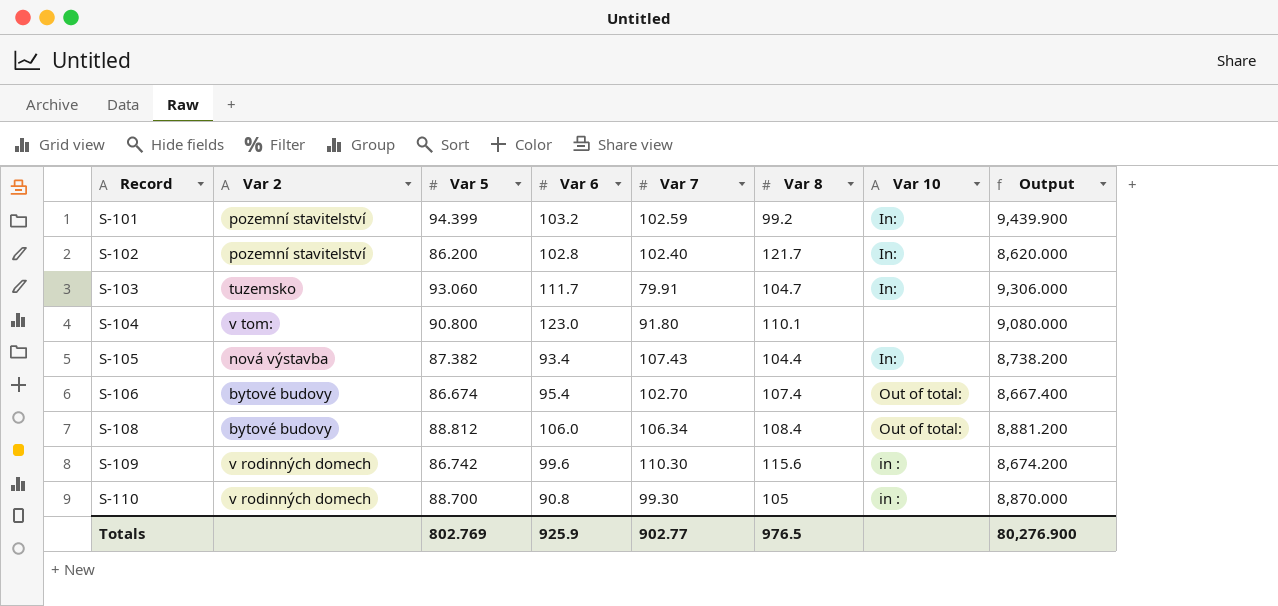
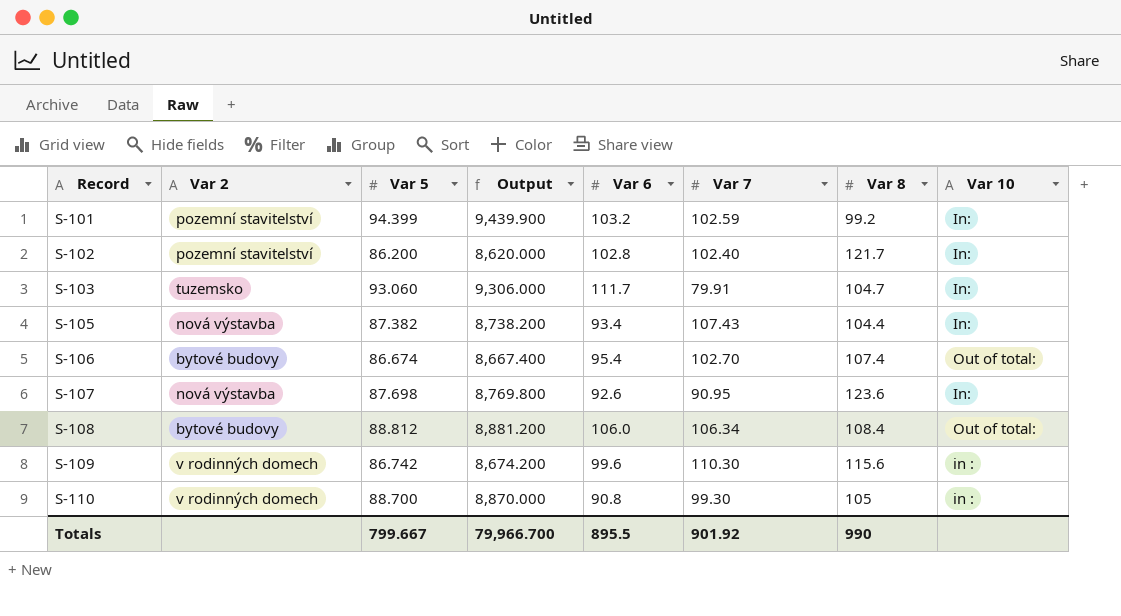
column Output | position: 8 -> 4
row S-104: v tom: | 90.800 | 123.0 | 91.80 | 110.1 | none | 9,080.000 -> none
row S-107: none -> nová výstavba | 87.698 | 8,769.800 | 92.6 | 90.95 | 123.6 | In:
Totals | Var 5: 802.769 -> 799.667
Totals | Output: 80,276.900 -> 79,966.700
Totals | Var 6: 925.9 -> 895.5
Totals | Var 7: 902.77 -> 901.92
Totals | Var 8: 976.5 -> 990

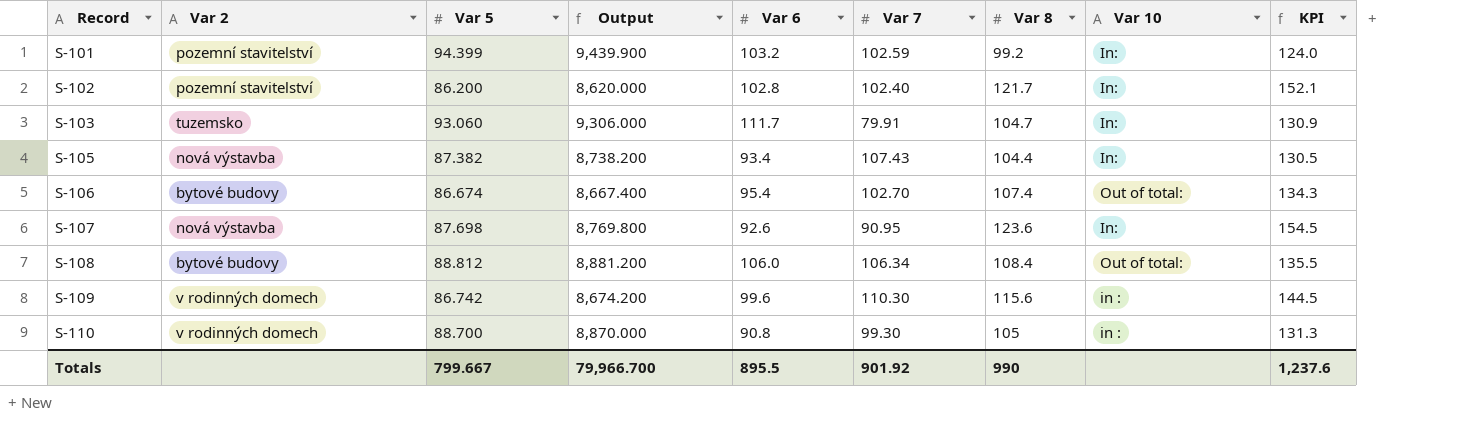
column KPI | formula: none -> [Var 8] * 1.25

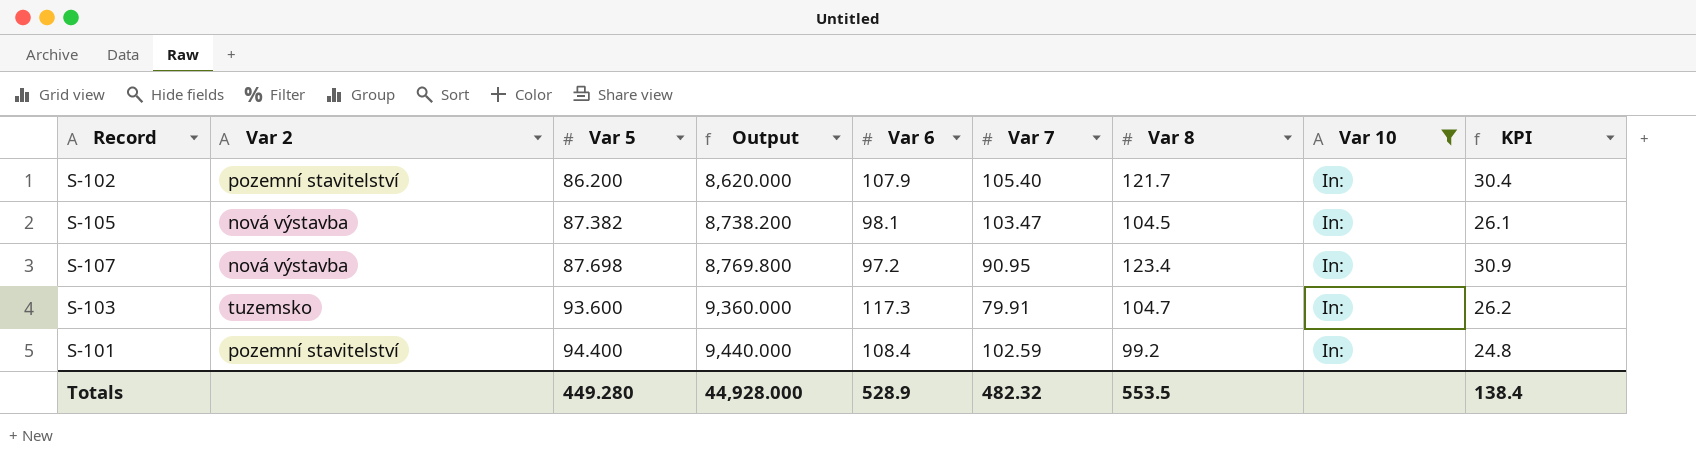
filter: none -> Var 10 = In:
row order: Record ascending -> Var 5 ascending
column KPI | formula: [Var 8] * 1.25 -> [Var 8] * 0.25
S-102 | Var 6: 102.8 -> 107.9
S-102 | Var 7: 102.40 -> 105.40
S-105 | Var 6: 93.4 -> 98.1
S-105 | Var 7: 107.43 -> 103.47
S-105 | Var 8: 104.4 -> 104.5
S-107 | Var 6: 92.6 -> 97.2
S-107 | Var 8: 123.6 -> 123.4
S-103 | Var 5: 93.060 -> 93.600
S-103 | Output: 9,306.000 -> 9,360.000
S-103 | Var 6: 111.7 -> 117.3
S-101 | Var 5: 94.399 -> 94.400
S-101 | Output: 9,439.900 -> 9,440.000
S-101 | Var 6: 103.2 -> 108.4
Totals | Var 5: 799.667 -> 449.280
Totals | Output: 79,966.700 -> 44,928.000
Totals | Var 6: 895.5 -> 528.9
Totals | Var 7: 901.92 -> 482.32
Totals | Var 8: 990 -> 553.5
Totals | KPI: 1,237.6 -> 138.4

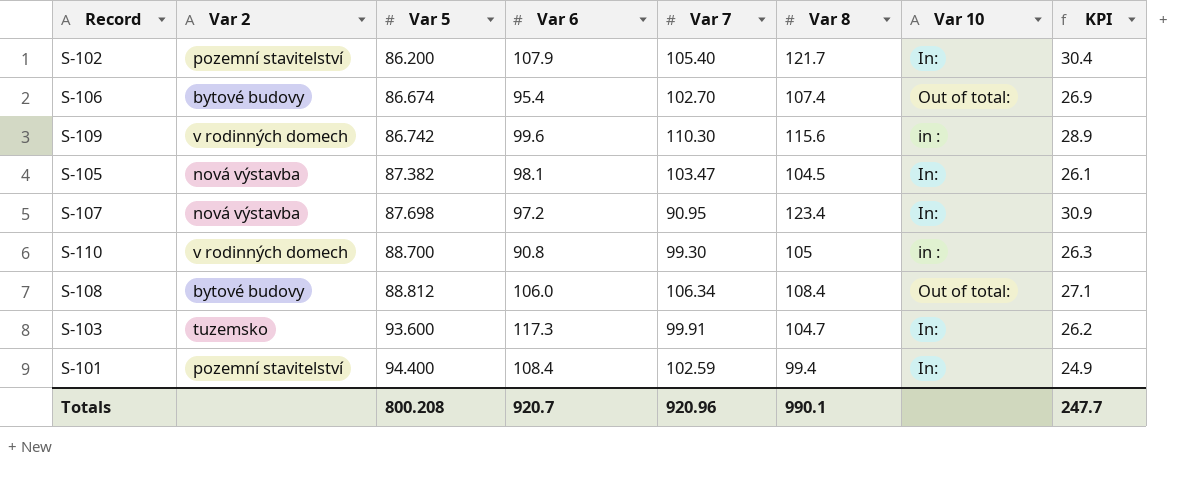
filter: Var 10 = In: -> none
column Output | formula: [Var 5] * 100 -> none
S-103 | Var 7: 79.91 -> 99.91
S-101 | Var 8: 99.2 -> 99.4
S-101 | KPI: 24.8 -> 24.9
Totals | Var 5: 449.280 -> 800.208
Totals | Var 6: 528.9 -> 920.7
Totals | Var 7: 482.32 -> 920.96
Totals | Var 8: 553.5 -> 990.1
Totals | KPI: 138.4 -> 247.7

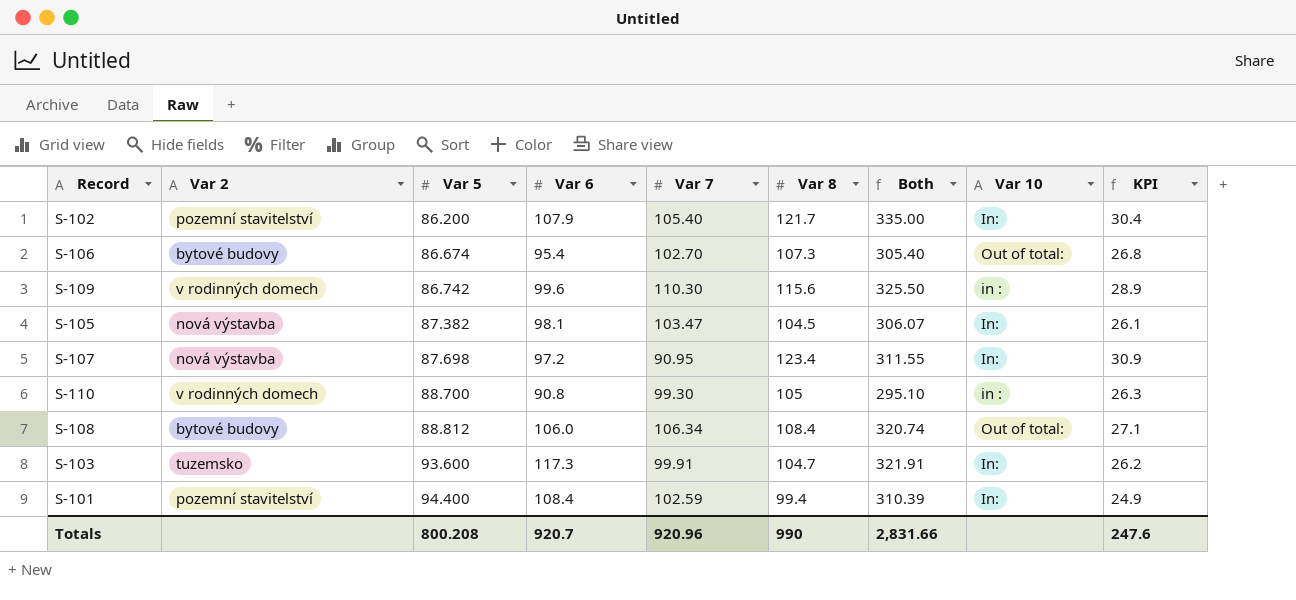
column Both | formula: none -> [Var 6] + [Var 7] + [Var 8]
S-106 | Var 8: 107.4 -> 107.3
S-106 | KPI: 26.9 -> 26.8
Totals | Var 8: 990.1 -> 990
Totals | KPI: 247.7 -> 247.6

